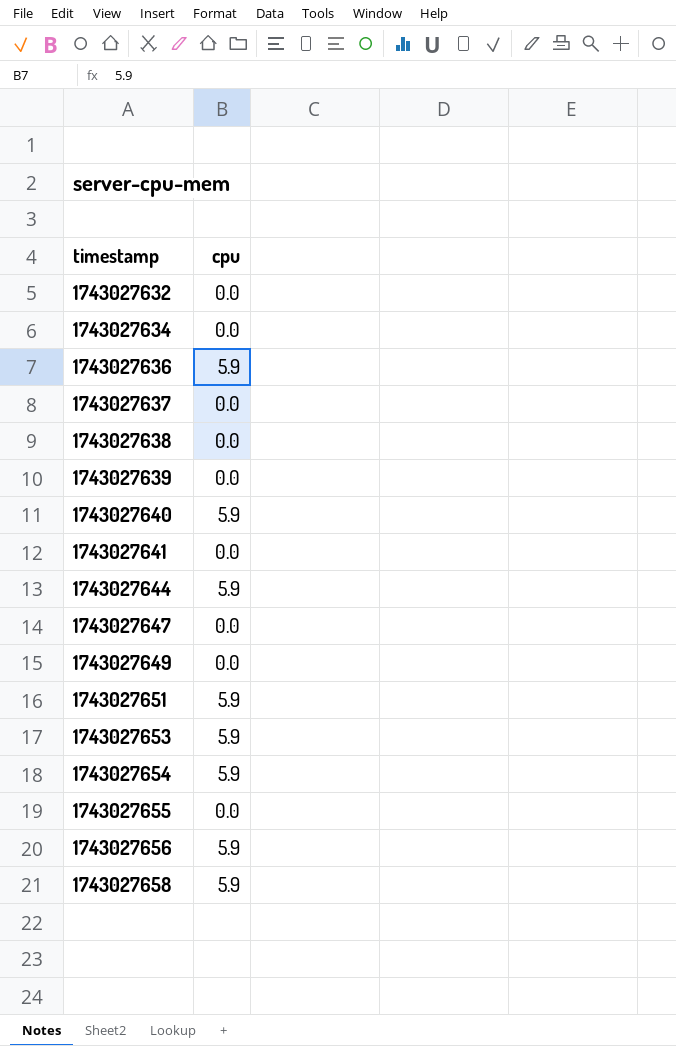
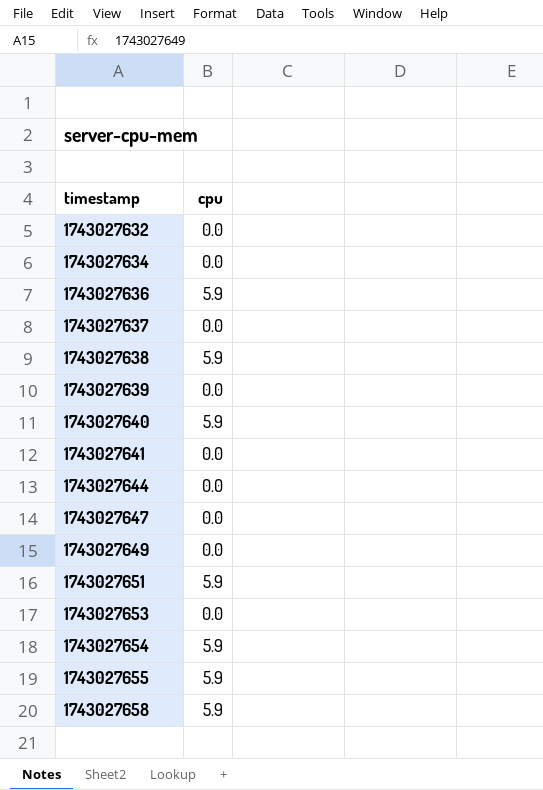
row 1743027656: 5.9 -> none
1743027638 | cpu: 0.0 -> 5.9
1743027644 | cpu: 5.9 -> 0.0
1743027653 | cpu: 5.9 -> 0.0
1743027655 | cpu: 0.0 -> 5.9

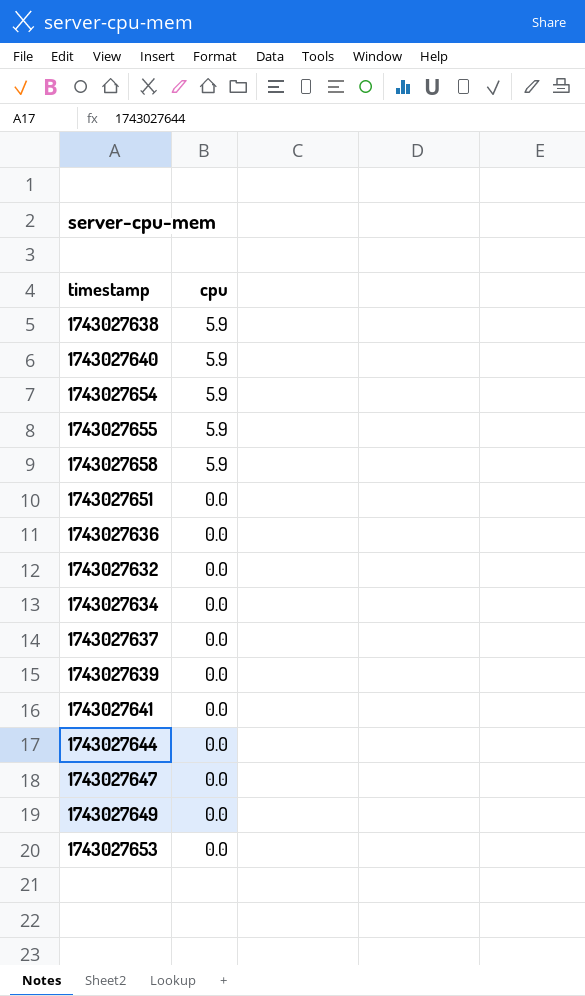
row order: timestamp ascending -> cpu descending
1743027651 | cpu: 5.9 -> 0.0
1743027636 | cpu: 5.9 -> 0.0

